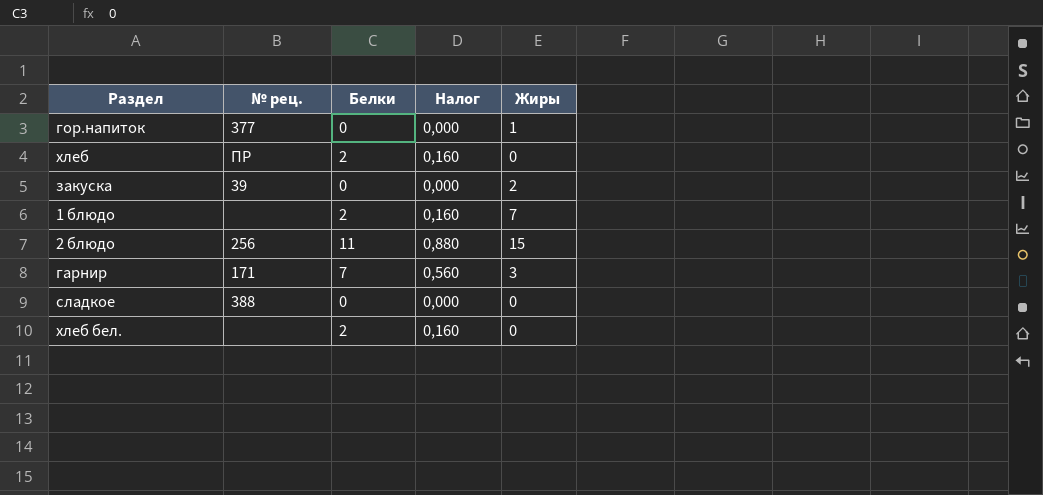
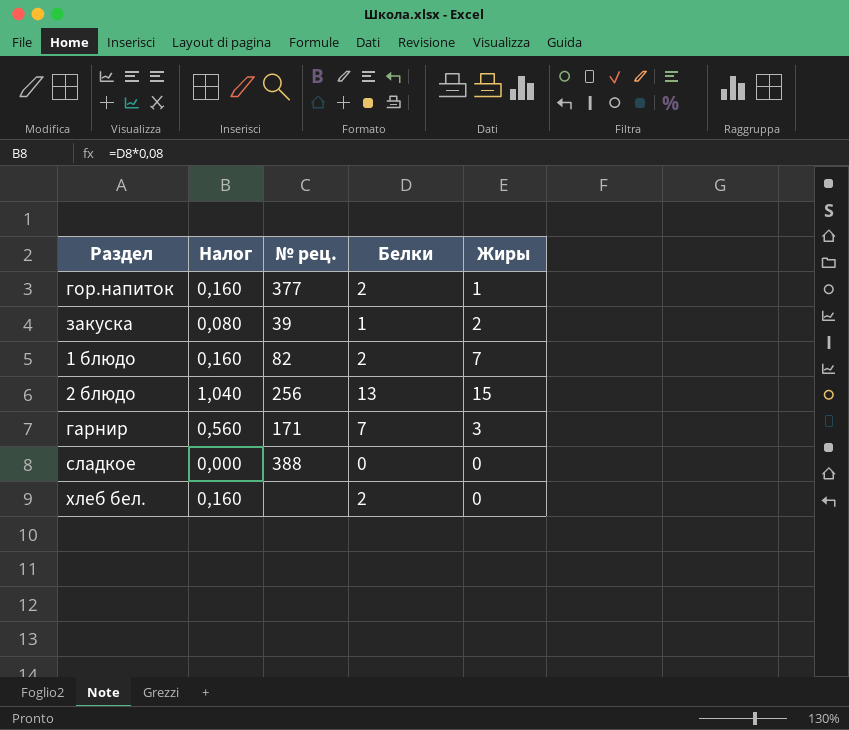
column Налог | position: 4 -> 2
row хлеб: ПР | 2 | 0,160 | 0 -> none
гор.напиток | Налог: 0,000 -> 0,160
гор.напиток | Белки: 0 -> 2
закуска | Налог: 0,000 -> 0,080
закуска | Белки: 0 -> 1
1 блюдо | № рец.: none -> 82
2 блюдо | Налог: 0,880 -> 1,040
2 блюдо | Белки: 11 -> 13

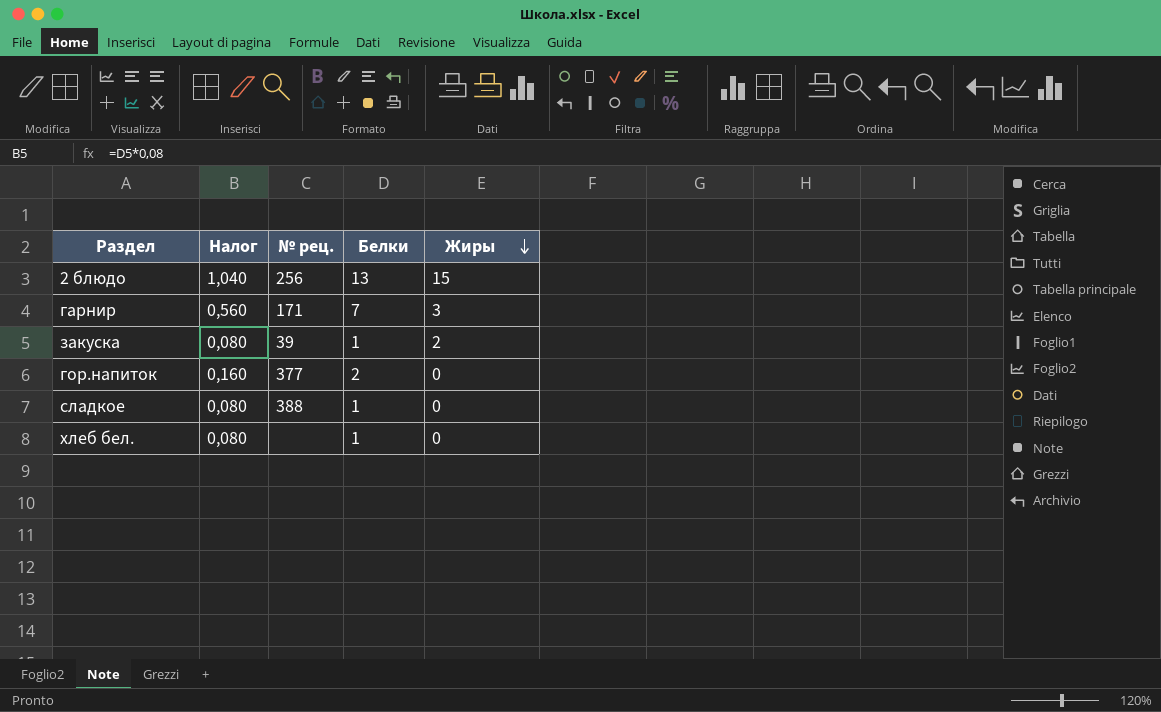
row order: none -> Жиры descending
row 1 блюдо: 0,160 | 82 | 2 | 7 -> none
гор.напиток | Жиры: 1 -> 0
сладкое | Налог: 0,000 -> 0,080
сладкое | Белки: 0 -> 1
хлеб бел. | Налог: 0,160 -> 0,080
хлеб бел. | Белки: 2 -> 1

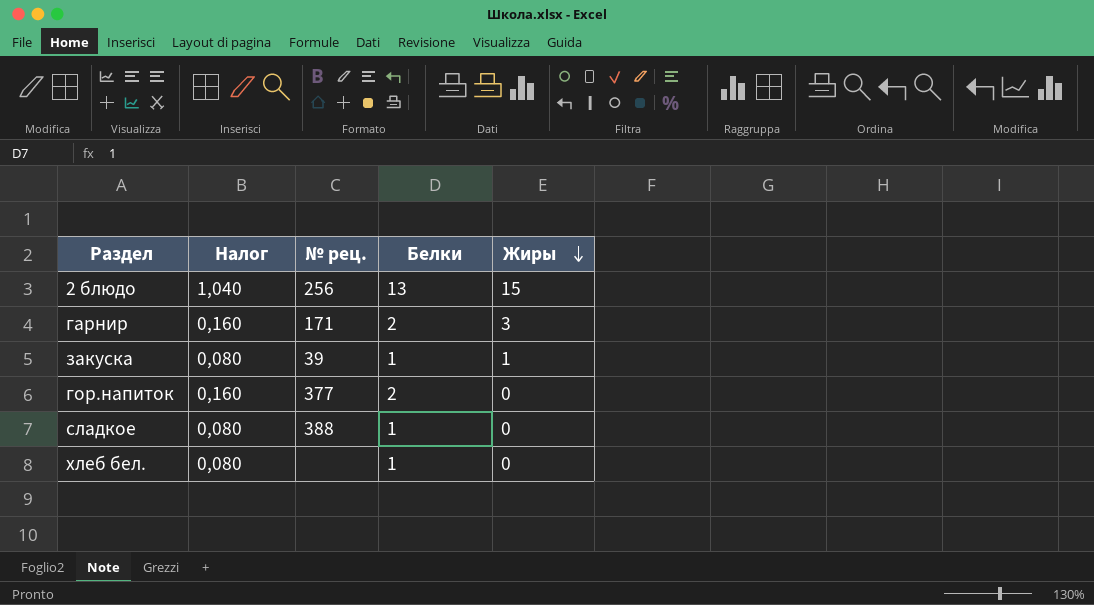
гарнир | Налог: 0,560 -> 0,160
гарнир | Белки: 7 -> 2
закуска | Жиры: 2 -> 1

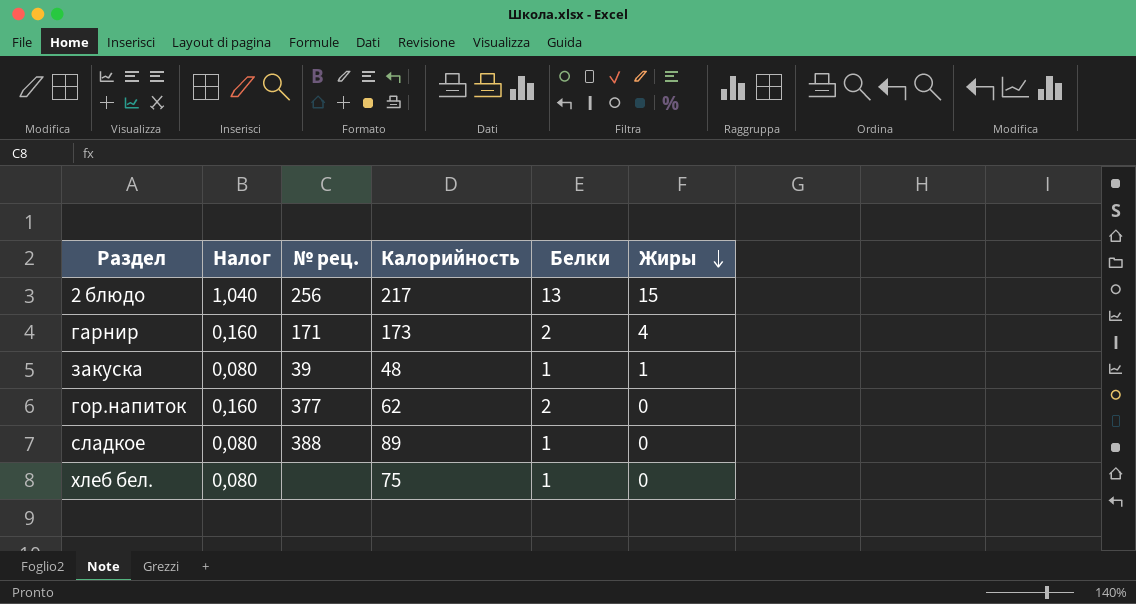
column Калорийность | position: none -> 4
гарнир | Жиры: 3 -> 4

